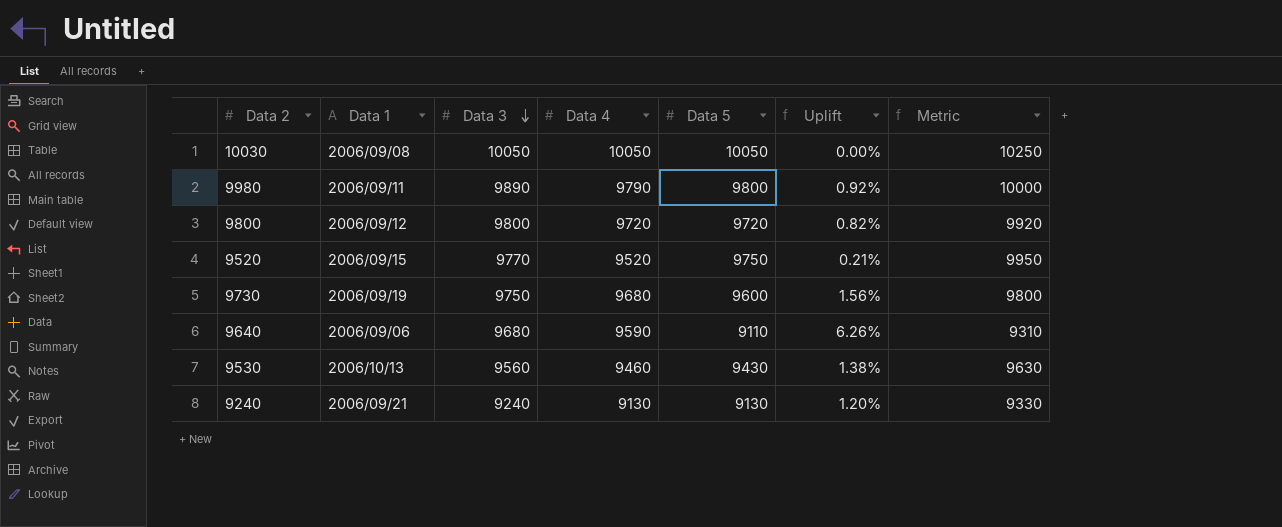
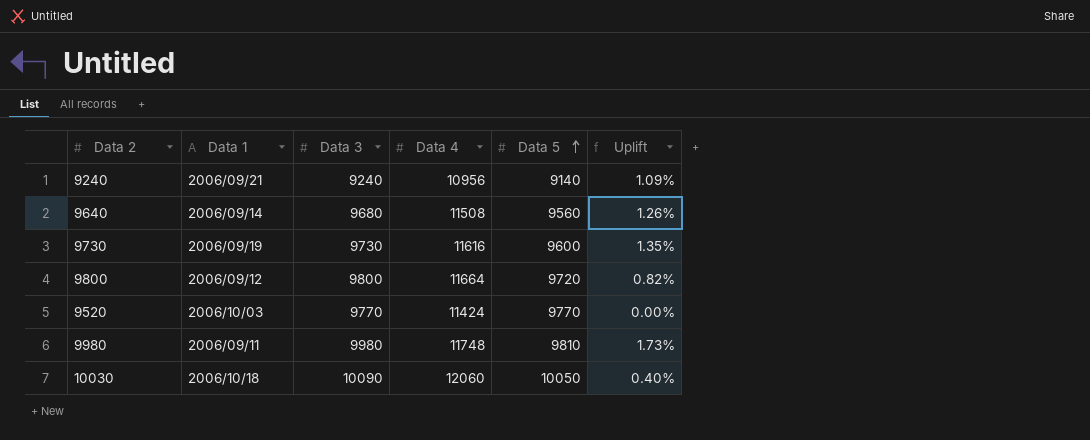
row order: Data 3 descending -> Data 5 ascending
column Metric | formula: [Data 5] + 200 -> none
row 9530: 2006/10/13 | 9560 | 9460 | 9430 | 1.38% | 9630 -> none
9240 | Data 4: 9130 -> 10956
9240 | Data 5: 9130 -> 9140
9240 | Uplift: 1.20% -> 1.09%
9640 | Data 1: 2006/09/06 -> 2006/09/14
9640 | Data 4: 9590 -> 11508
9640 | Data 5: 9110 -> 9560
9640 | Uplift: 6.26% -> 1.26%
9730 | Data 3: 9750 -> 9730
9730 | Data 4: 9680 -> 11616
9730 | Uplift: 1.56% -> 1.35%
9800 | Data 4: 9720 -> 11664
9520 | Data 1: 2006/09/15 -> 2006/10/03
9520 | Data 4: 9520 -> 11424
9520 | Data 5: 9750 -> 9770
9520 | Uplift: 0.21% -> 0.00%
9980 | Data 3: 9890 -> 9980
9980 | Data 4: 9790 -> 11748
9980 | Data 5: 9800 -> 9810
9980 | Uplift: 0.92% -> 1.73%
10030 | Data 1: 2006/09/08 -> 2006/10/18
10030 | Data 3: 10050 -> 10090
10030 | Data 4: 10050 -> 12060
10030 | Uplift: 0.00% -> 0.40%

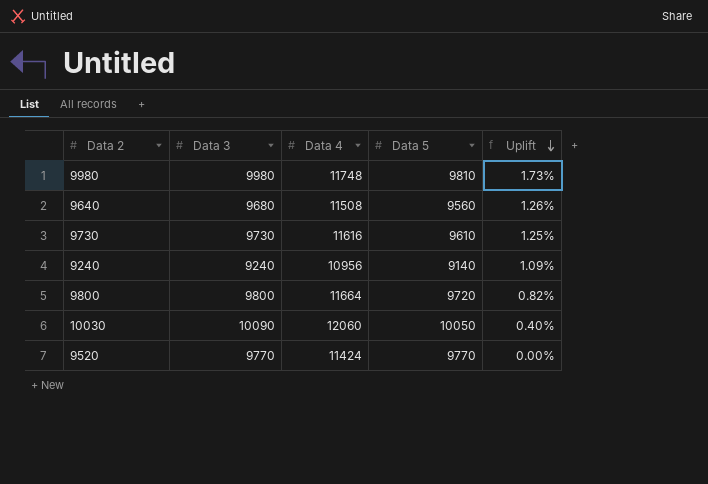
row order: Data 5 ascending -> Uplift descending
column Data 1 | position: 2 -> none
9730 | Data 5: 9600 -> 9610
9730 | Uplift: 1.35% -> 1.25%

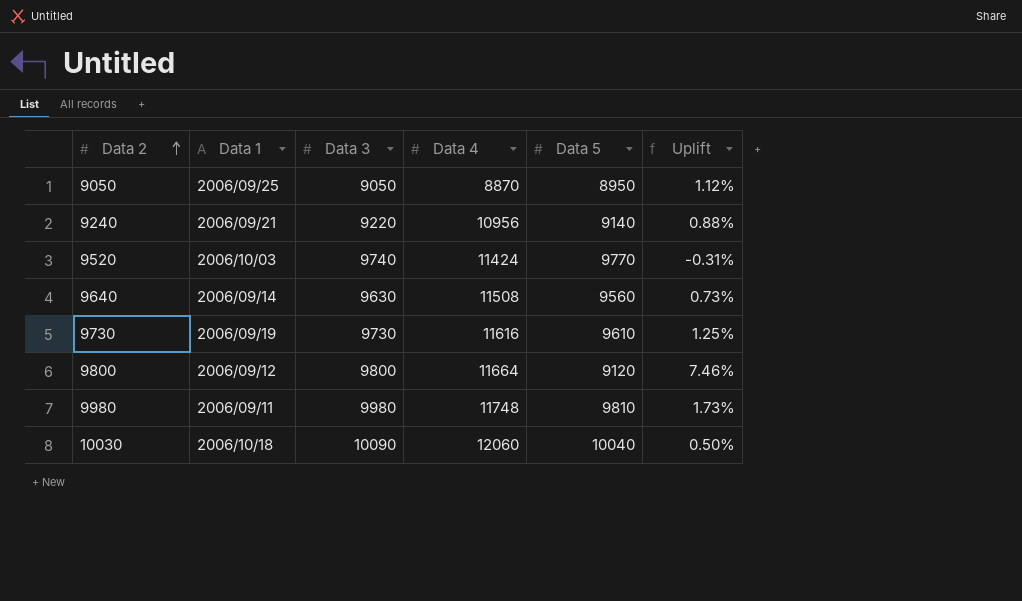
row order: Uplift descending -> Data 2 ascending
column Data 1 | position: none -> 2
row 9050: none -> 2006/09/25 | 9050 | 8870 | 8950 | 1.12%
9240 | Data 3: 9240 -> 9220
9240 | Uplift: 1.09% -> 0.88%
9520 | Data 3: 9770 -> 9740
9520 | Uplift: 0.00% -> -0.31%
9640 | Data 3: 9680 -> 9630
9640 | Uplift: 1.26% -> 0.73%
9800 | Data 5: 9720 -> 9120
9800 | Uplift: 0.82% -> 7.46%
10030 | Data 5: 10050 -> 10040
10030 | Uplift: 0.40% -> 0.50%

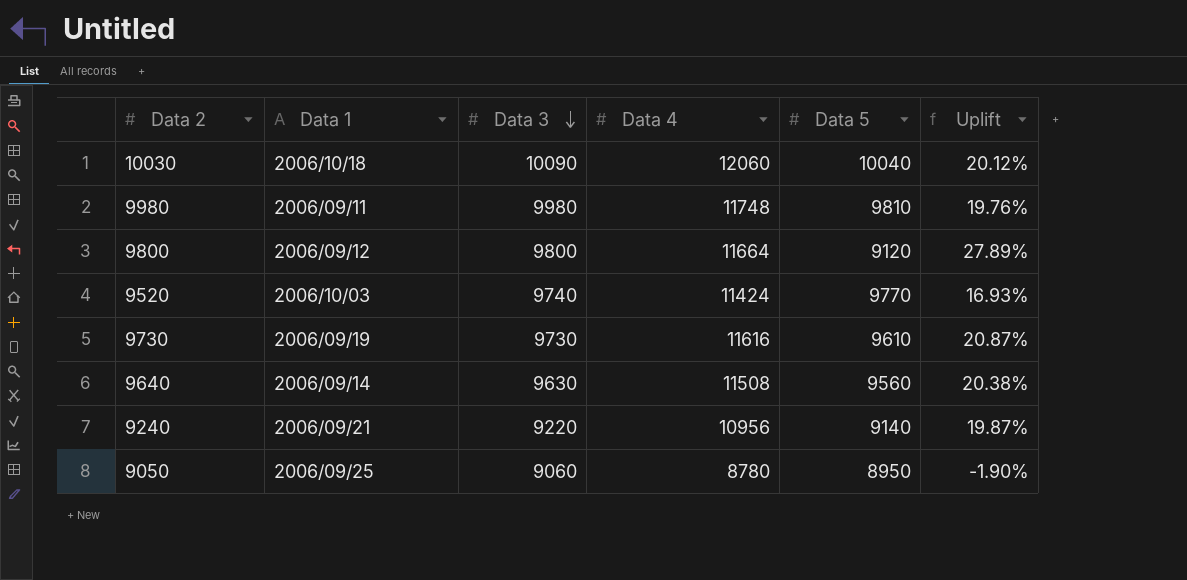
row order: Data 2 ascending -> Data 3 descending
column Uplift | formula: ([Data 3] - [Data 5]) / [Data 5] -> ([Data 4] - [Data 5]) / [Data 5]
9050 | Data 3: 9050 -> 9060
9050 | Data 4: 8870 -> 8780

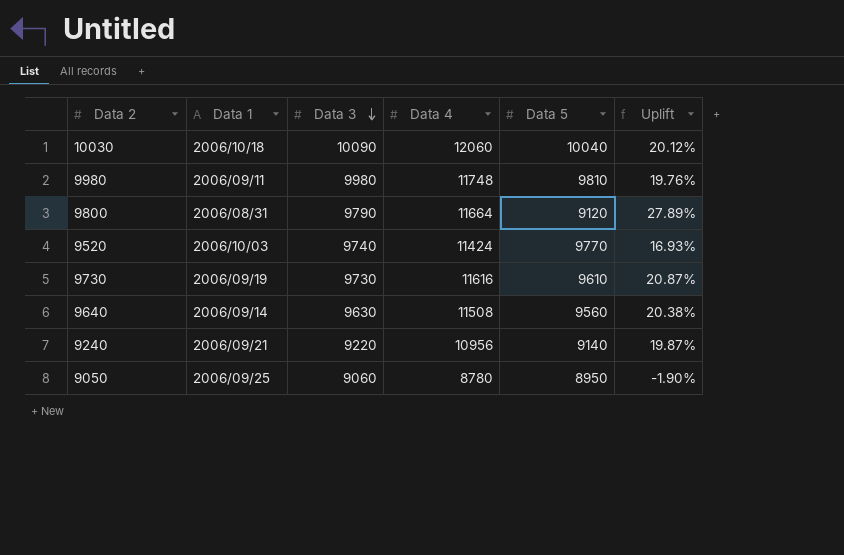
9800 | Data 1: 2006/09/12 -> 2006/08/31
9800 | Data 3: 9800 -> 9790

